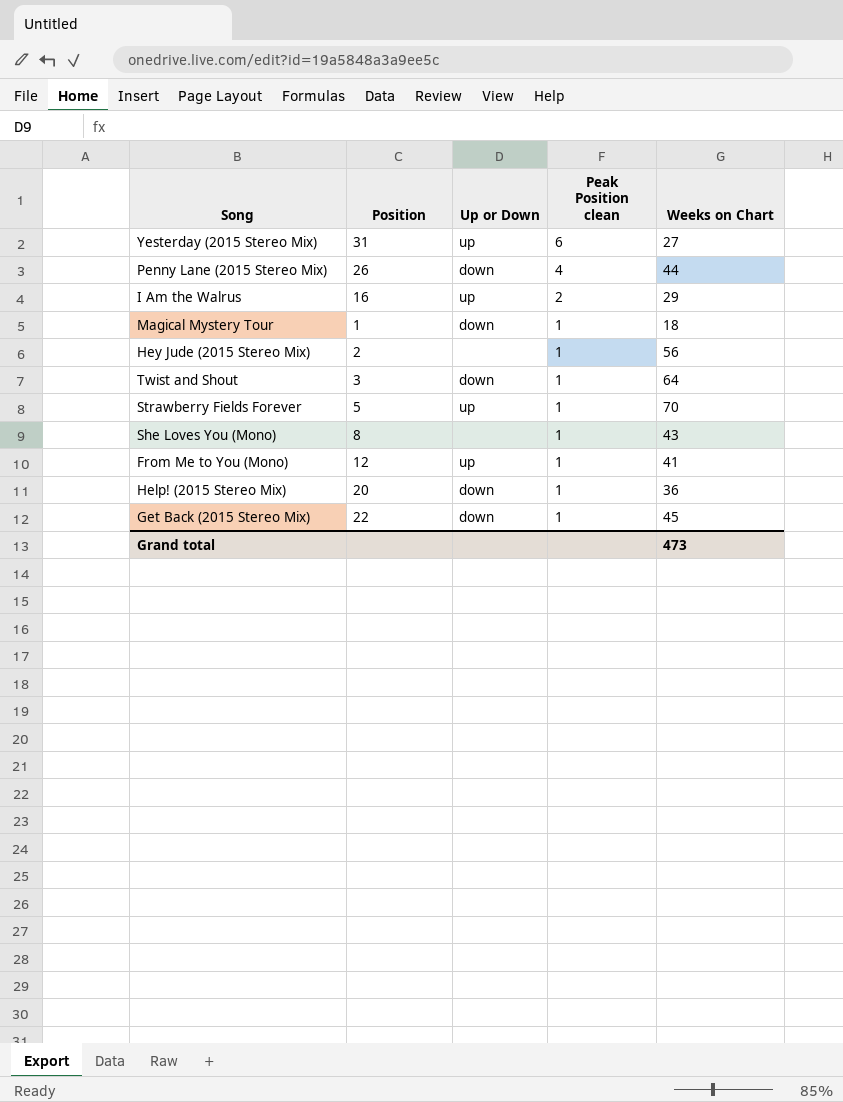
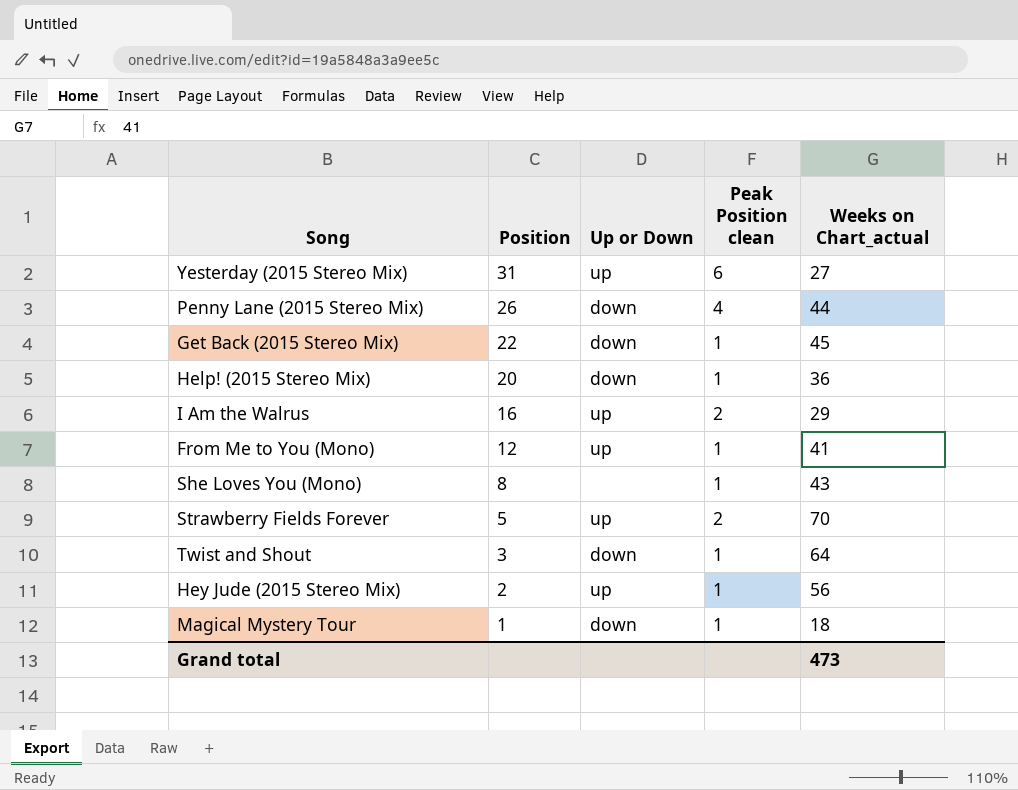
row order: Peak Position clean descending -> Position descending
column name: Weeks on Chart -> Weeks on Chart_actual
Strawberry Fields Forever | Peak Position clean: 1 -> 2
Hey Jude (2015 Stereo Mix) | Up or Down: none -> up

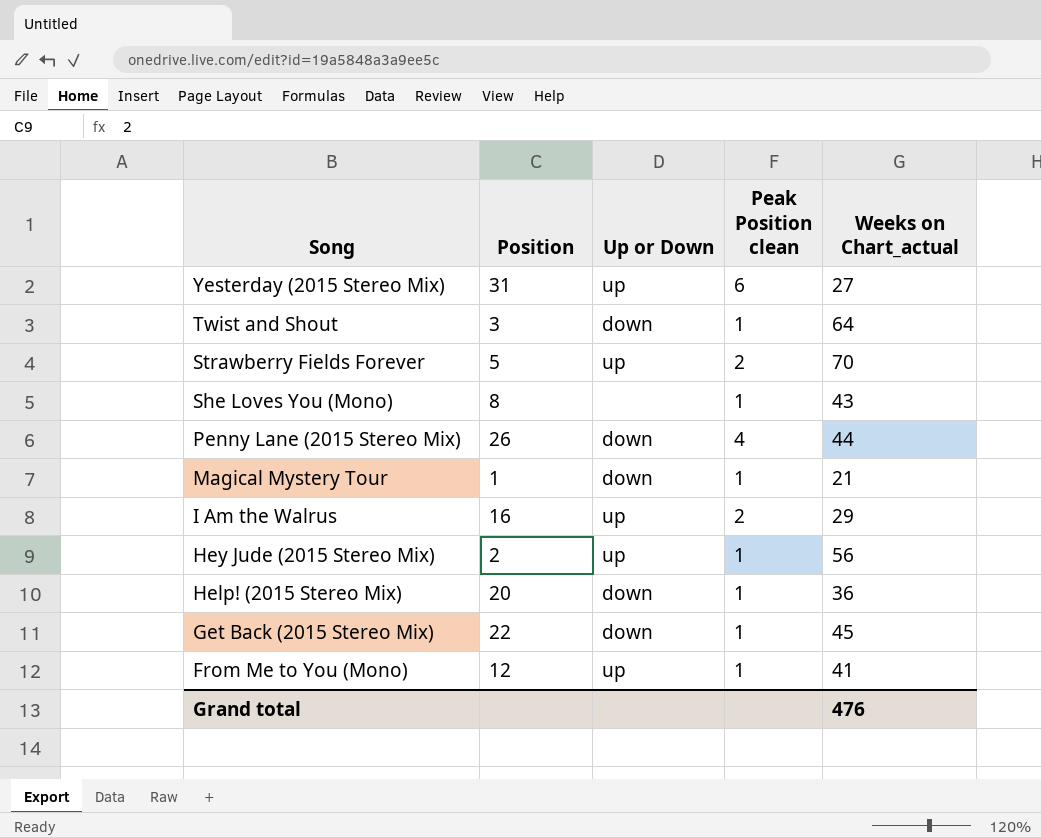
row order: Position descending -> Song descending
Magical Mystery Tour | Weeks on Chart_actual: 18 -> 21
Grand total | Weeks on Chart_actual: 473 -> 476

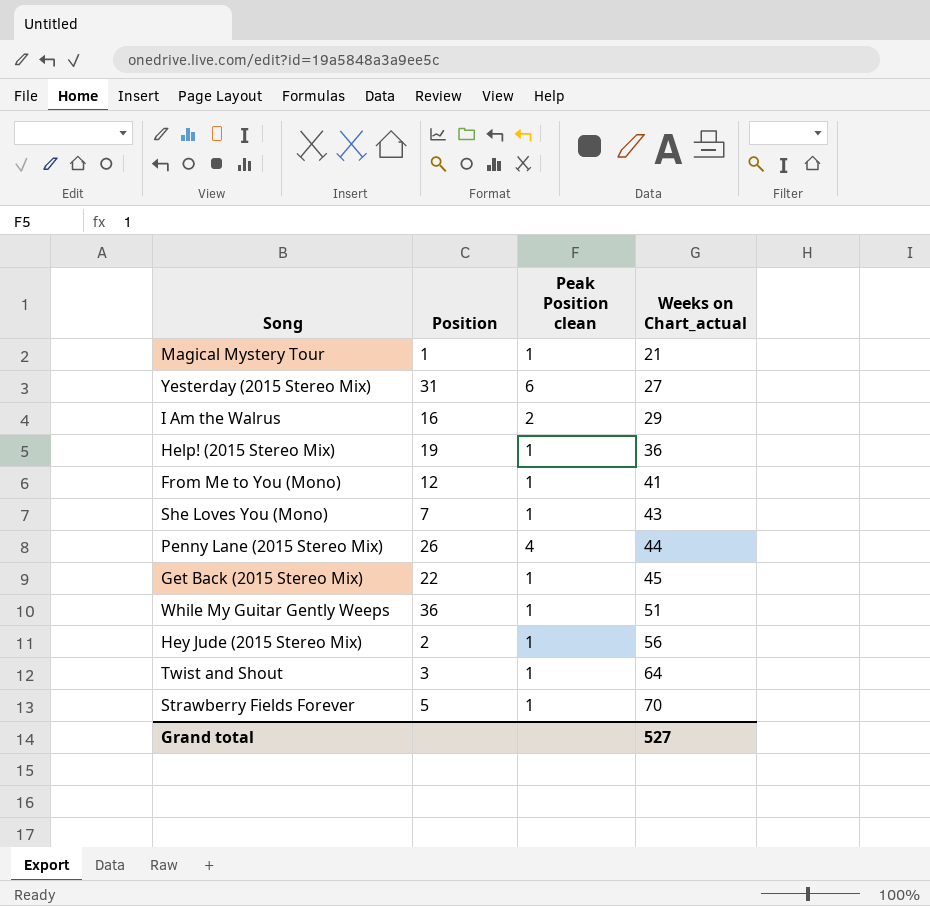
row order: Song descending -> Weeks on Chart_actual ascending
column Up or Down | position: 3 -> none
Help! (2015 Stereo Mix) | Position: 20 -> 19
She Loves You (Mono) | Position: 8 -> 7
row While My Guitar Gently Weeps: none -> 36 | 1 | 51
Strawberry Fields Forever | Peak Position clean: 2 -> 1
Grand total | Weeks on Chart_actual: 476 -> 527

